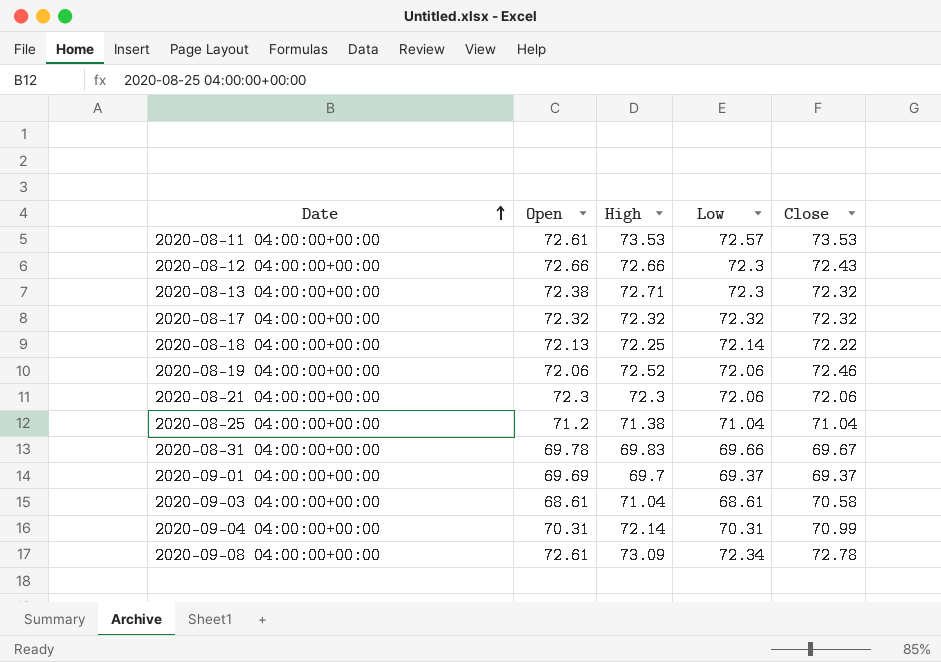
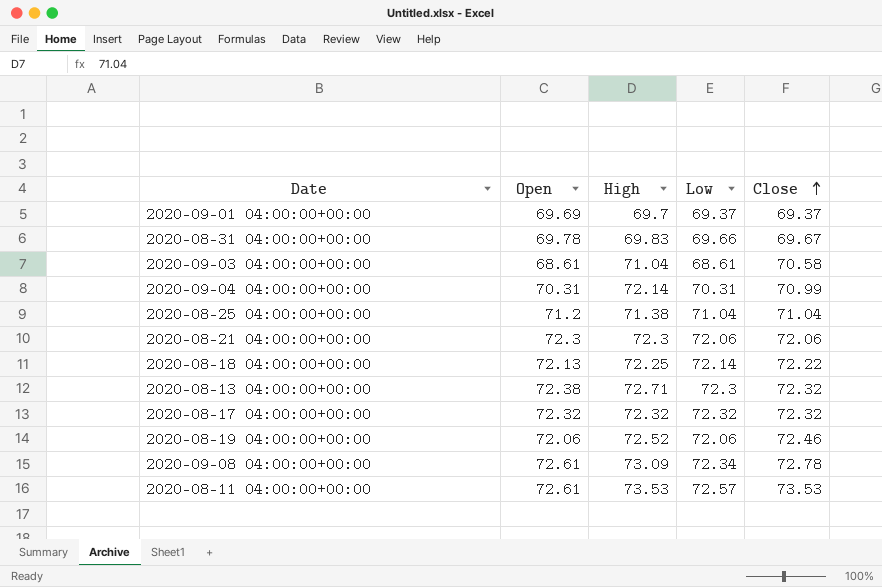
row order: Date ascending -> Close ascending
row 2020-08-12 04:00:00+00:00: 72.66 | 72.66 | 72.3 | 72.43 -> none

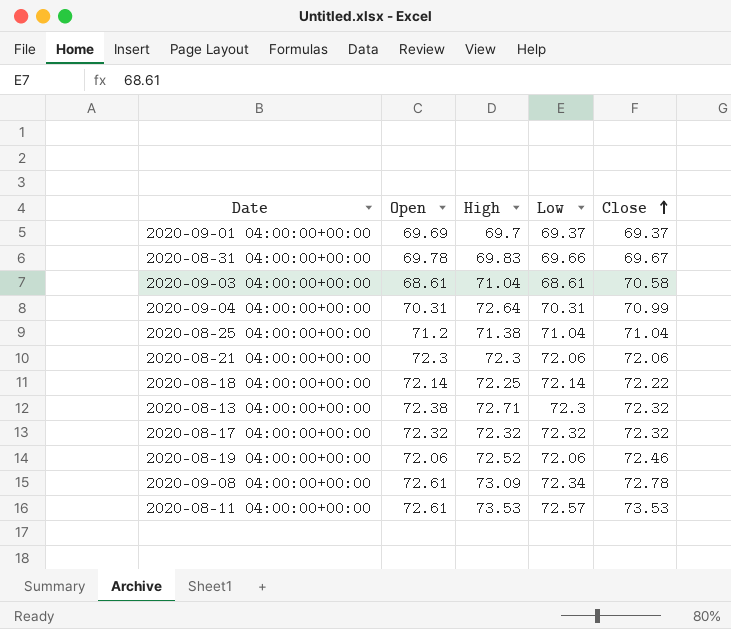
2020-09-04 04:00:00+00:00 | High: 72.14 -> 72.64
2020-08-18 04:00:00+00:00 | Open: 72.13 -> 72.14

